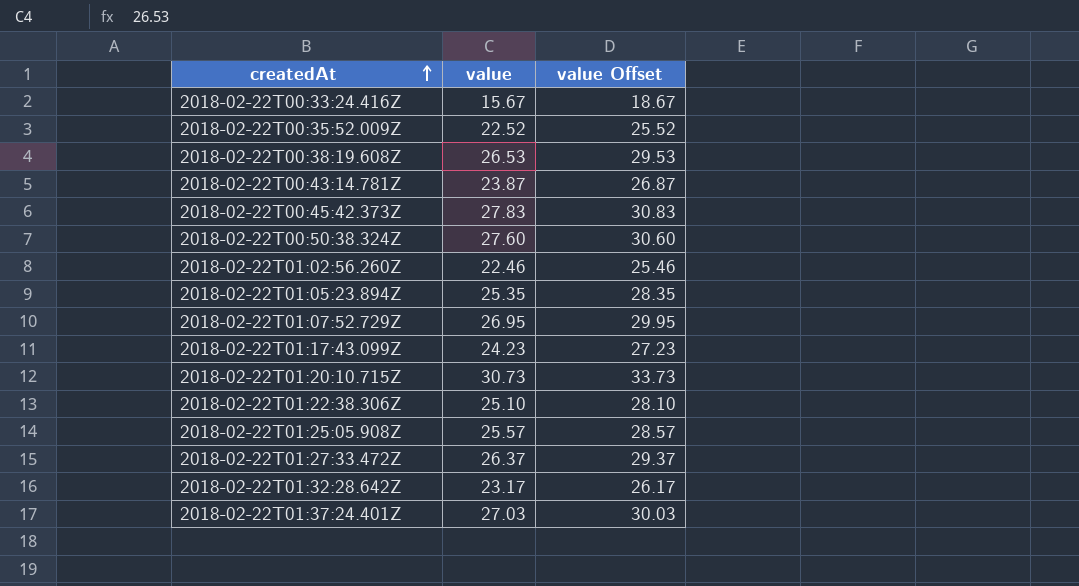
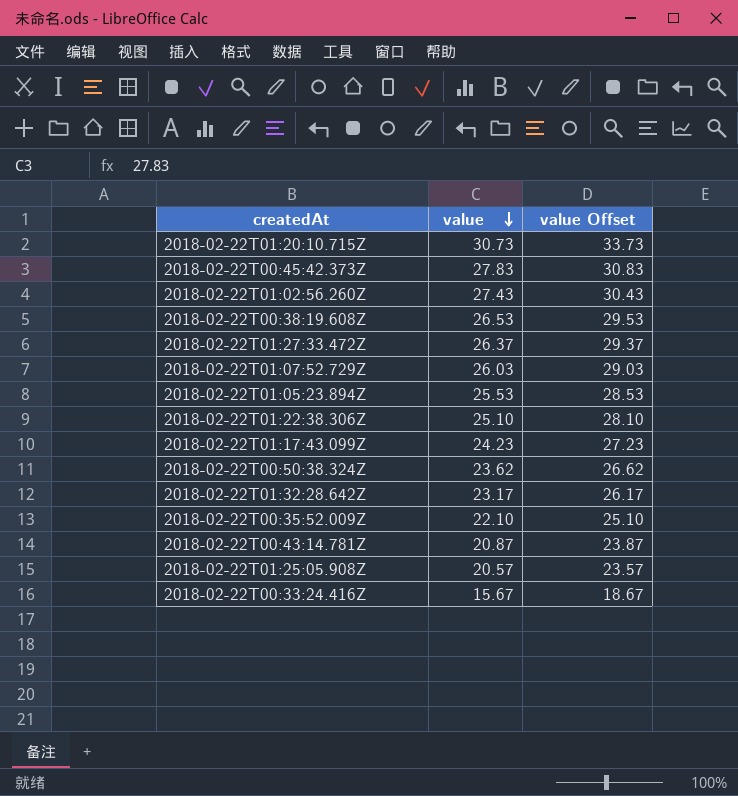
row order: createdAt ascending -> value descending
row 2018-02-22T01:37:24.401Z: 27.03 | 30.03 -> none
2018-02-22T01:02:56.260Z | value: 22.46 -> 27.43
2018-02-22T01:02:56.260Z | value Offset: 25.46 -> 30.43
2018-02-22T01:07:52.729Z | value: 26.95 -> 26.03
2018-02-22T01:07:52.729Z | value Offset: 29.95 -> 29.03
2018-02-22T01:05:23.894Z | value: 25.35 -> 25.53
2018-02-22T01:05:23.894Z | value Offset: 28.35 -> 28.53
2018-02-22T00:50:38.324Z | value: 27.60 -> 23.62
2018-02-22T00:50:38.324Z | value Offset: 30.60 -> 26.62
2018-02-22T00:35:52.009Z | value: 22.52 -> 22.10
2018-02-22T00:35:52.009Z | value Offset: 25.52 -> 25.10
2018-02-22T00:43:14.781Z | value: 23.87 -> 20.87
2018-02-22T00:43:14.781Z | value Offset: 26.87 -> 23.87
2018-02-22T01:25:05.908Z | value: 25.57 -> 20.57
2018-02-22T01:25:05.908Z | value Offset: 28.57 -> 23.57

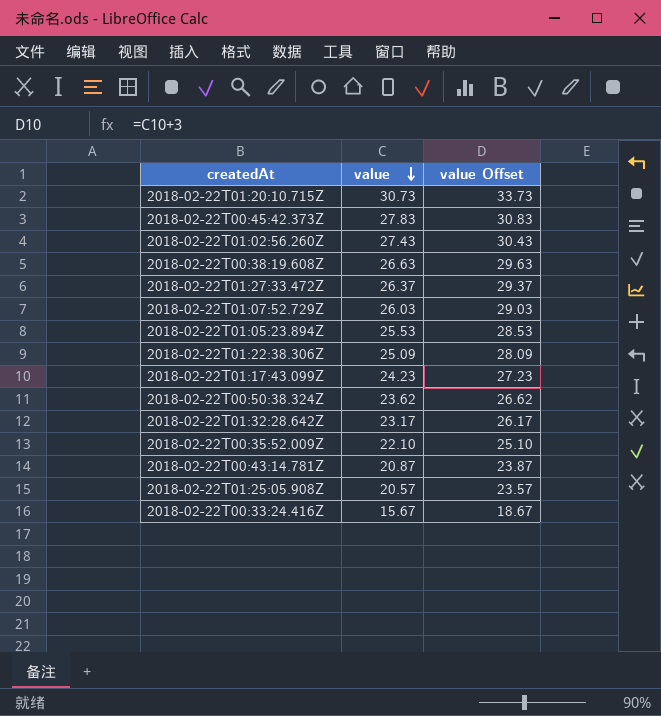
2018-02-22T00:38:19.608Z | value: 26.53 -> 26.63
2018-02-22T00:38:19.608Z | value Offset: 29.53 -> 29.63
2018-02-22T01:22:38.306Z | value: 25.10 -> 25.09
2018-02-22T01:22:38.306Z | value Offset: 28.10 -> 28.09

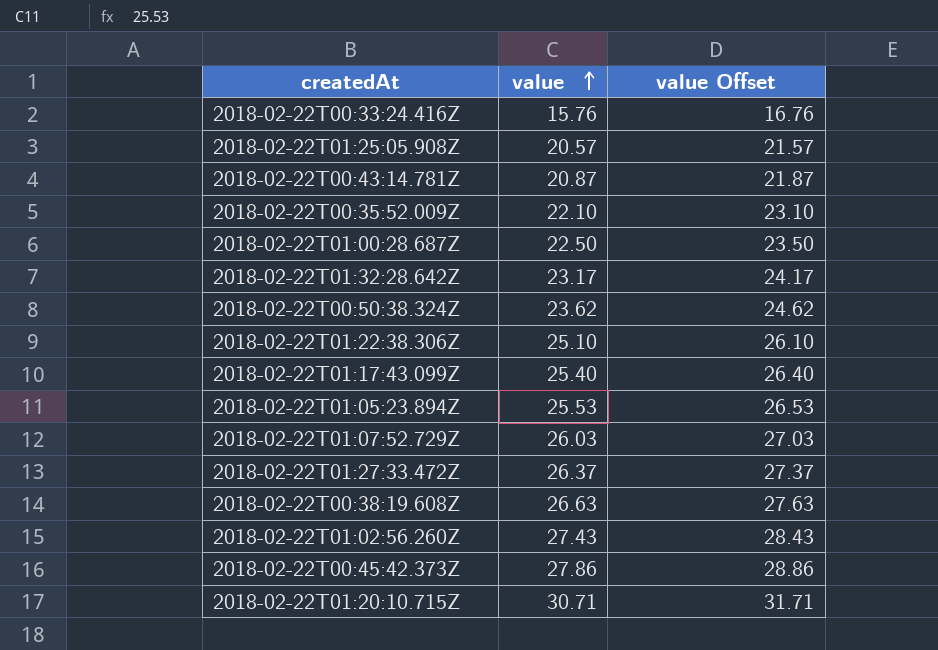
row order: value descending -> value ascending
column value Offset | formula: [value] + 3 -> [value] + 1
2018-02-22T00:33:24.416Z | value: 15.67 -> 15.76
row 2018-02-22T01:00:28.687Z: none -> 22.50 | 23.50
2018-02-22T01:22:38.306Z | value: 25.09 -> 25.10
2018-02-22T01:17:43.099Z | value: 24.23 -> 25.40
2018-02-22T00:45:42.373Z | value: 27.83 -> 27.86
2018-02-22T01:20:10.715Z | value: 30.73 -> 30.71

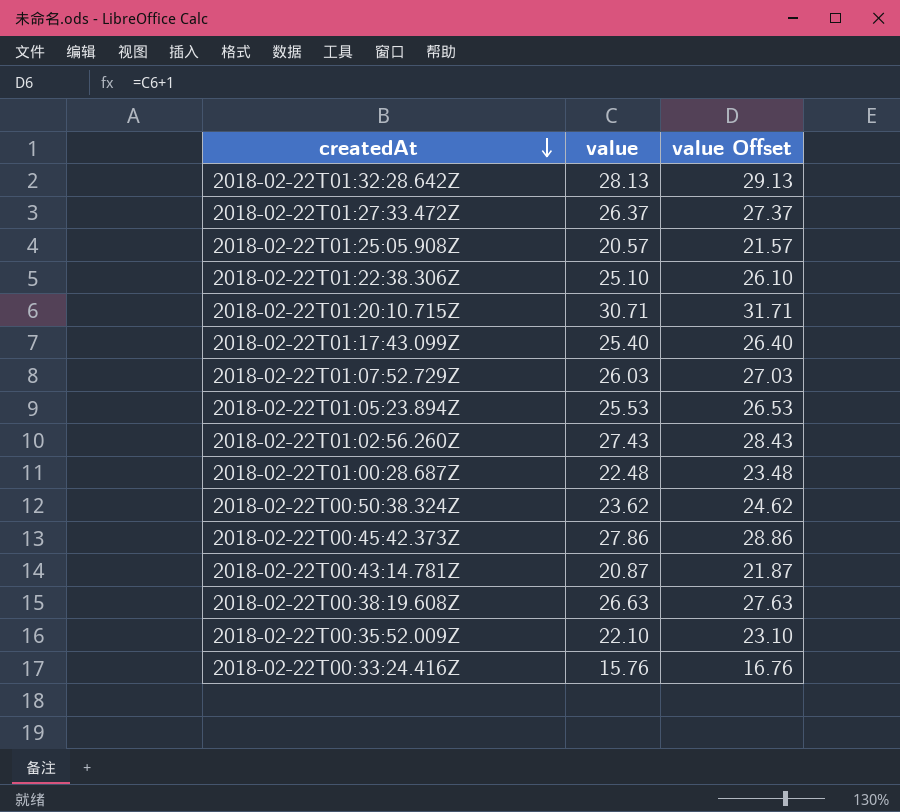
row order: value ascending -> createdAt descending
2018-02-22T01:32:28.642Z | value: 23.17 -> 28.13
2018-02-22T01:32:28.642Z | value Offset: 24.17 -> 29.13
2018-02-22T01:00:28.687Z | value: 22.50 -> 22.48
2018-02-22T01:00:28.687Z | value Offset: 23.50 -> 23.48

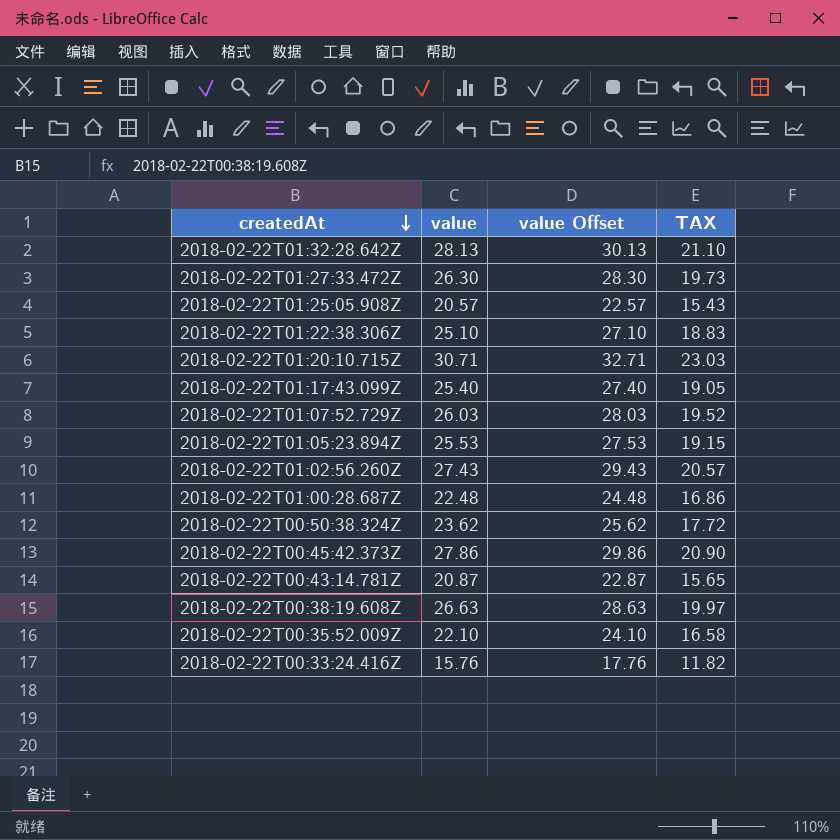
column value Offset | formula: [value] + 1 -> [value] + 2
column TAX | formula: none -> [value] * 0.75
2018-02-22T01:27:33.472Z | value: 26.37 -> 26.30

